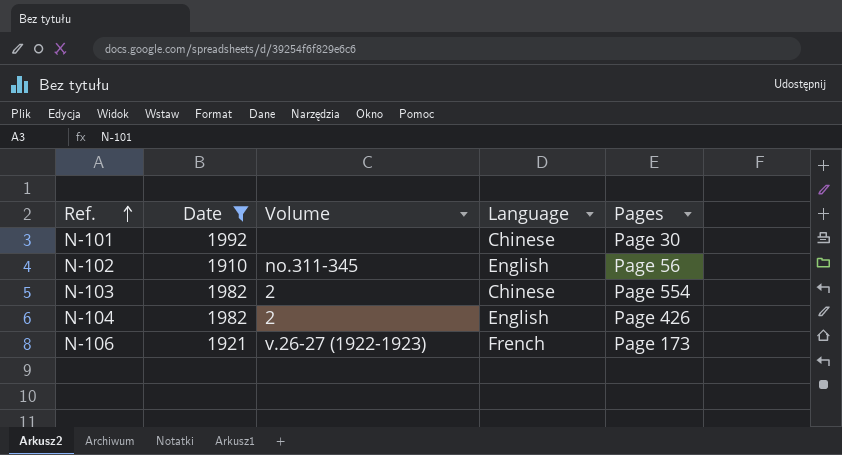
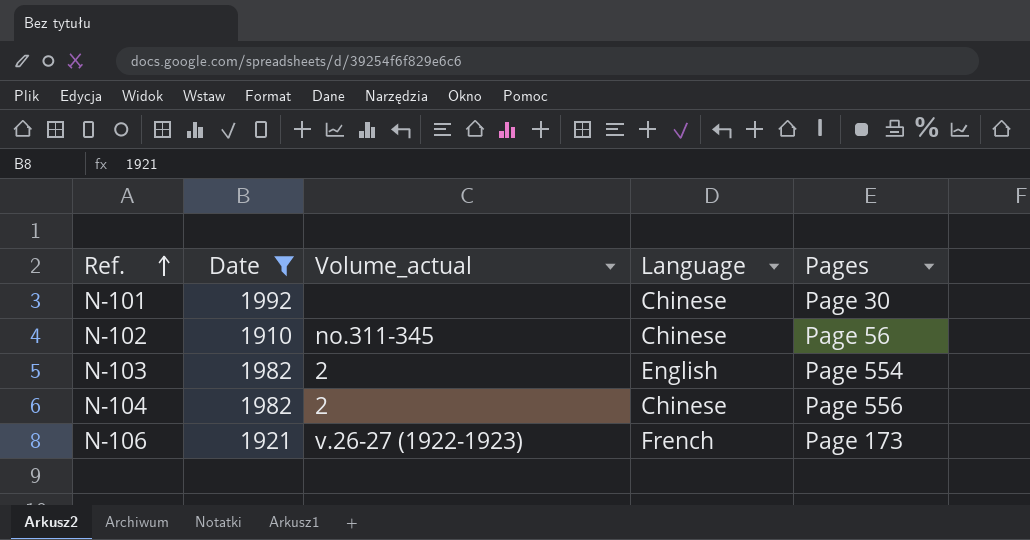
column name: Volume -> Volume_actual
N-102 | Language: English -> Chinese
N-103 | Language: Chinese -> English
N-104 | Language: English -> Chinese
N-104 | Pages: Page 426 -> Page 556

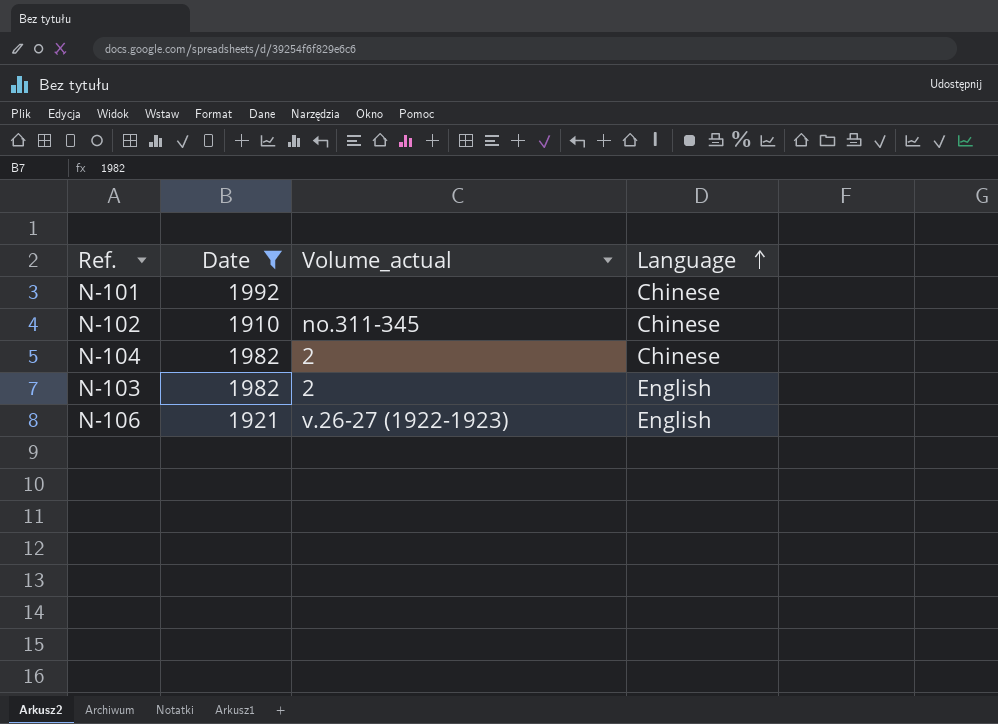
row order: Ref. ascending -> Language ascending
column Pages | position: 5 -> none
N-106 | Language: French -> English

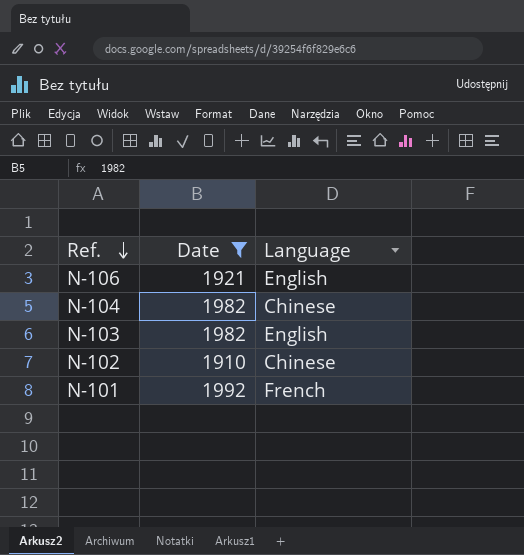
row order: Language ascending -> Ref. descending
column Volume_actual | position: 3 -> none
N-101 | Language: Chinese -> French

